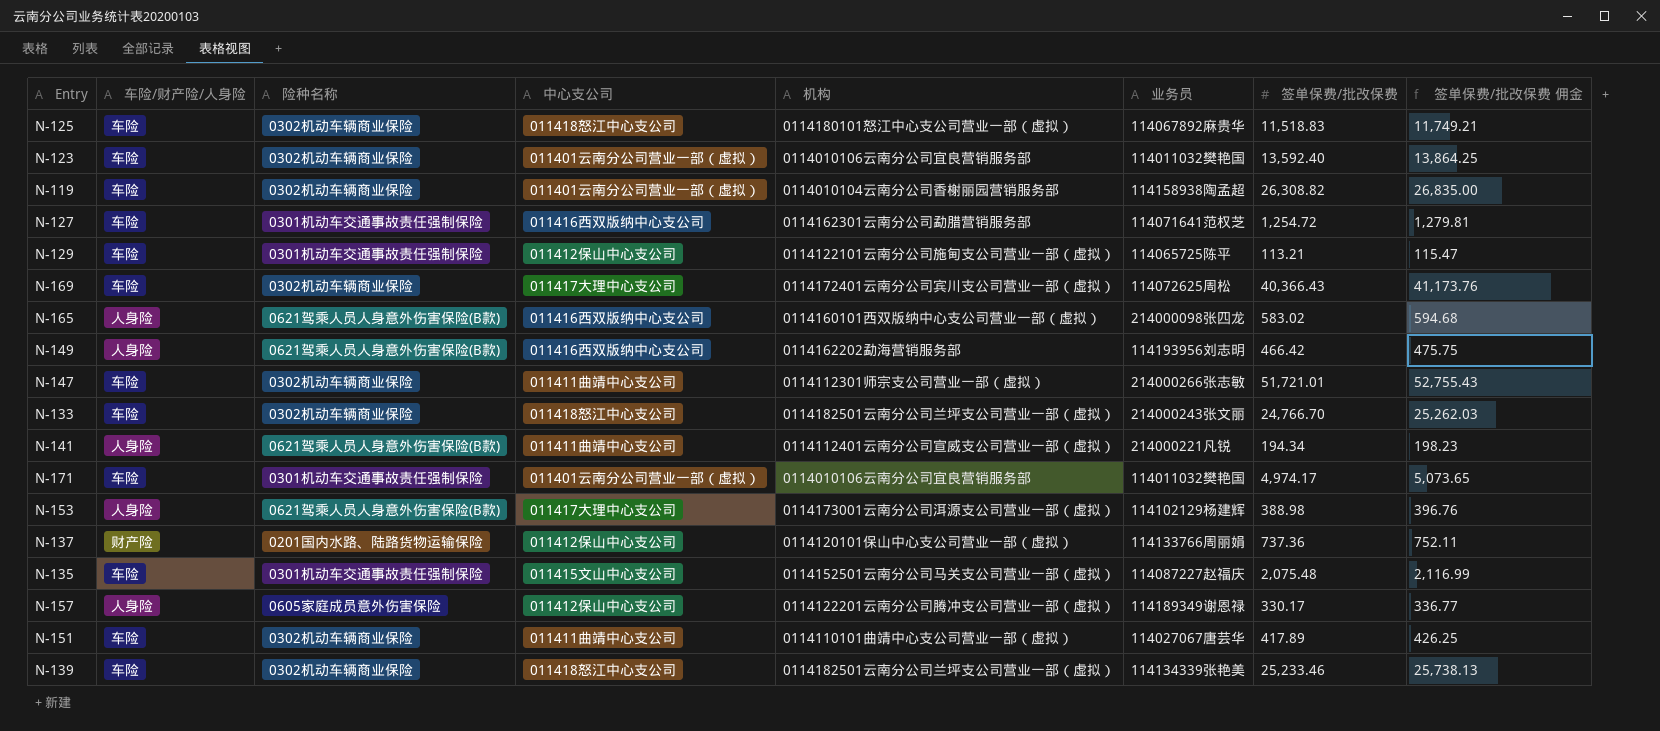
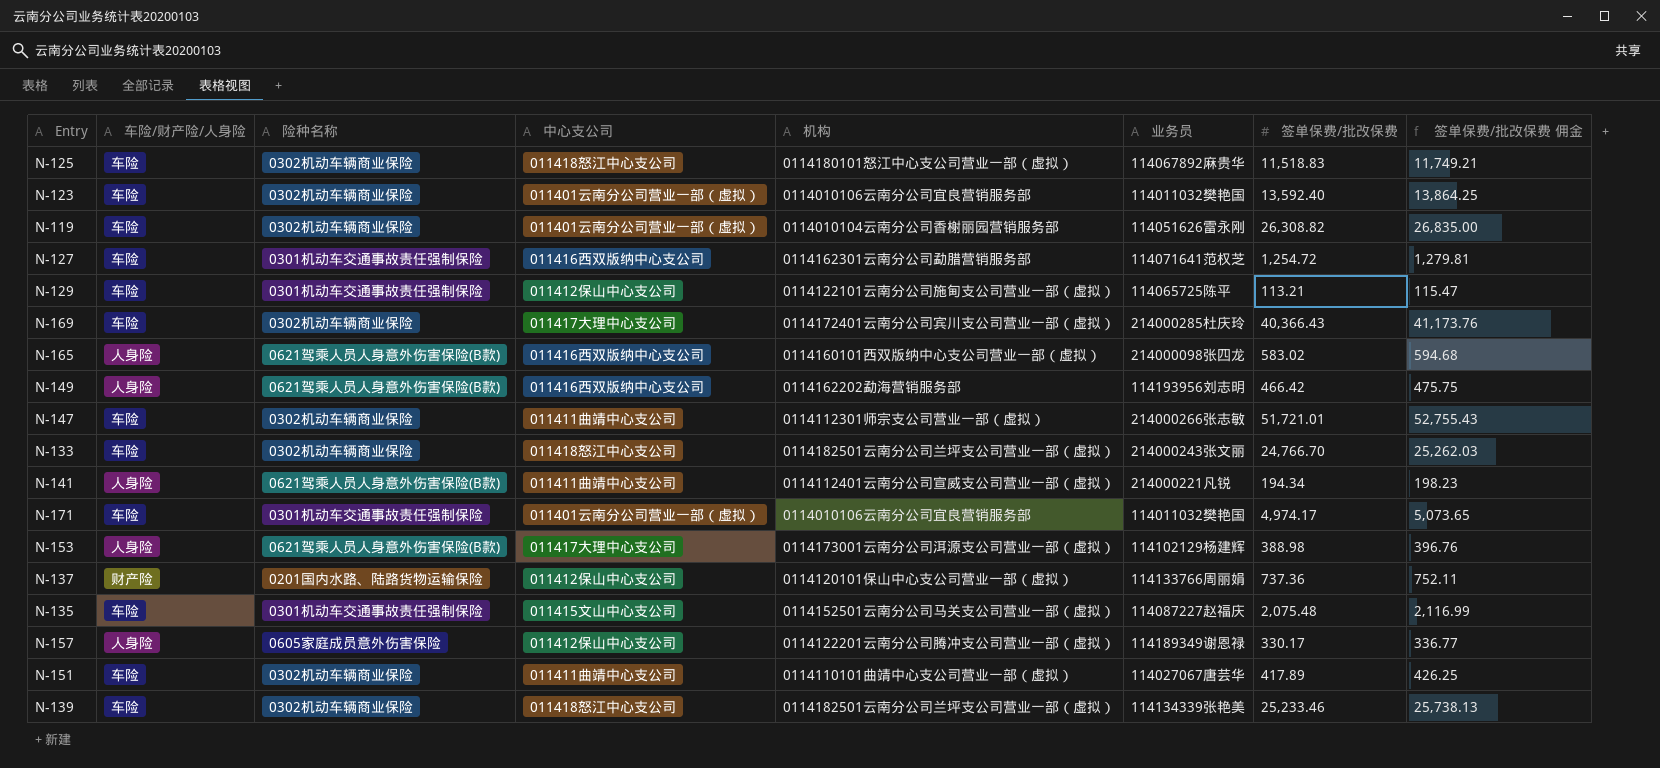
N-119 | 业务员: 114158938陶孟超 -> 114051626雷永刚
N-169 | 业务员: 114072625周松 -> 214000285杜庆玲

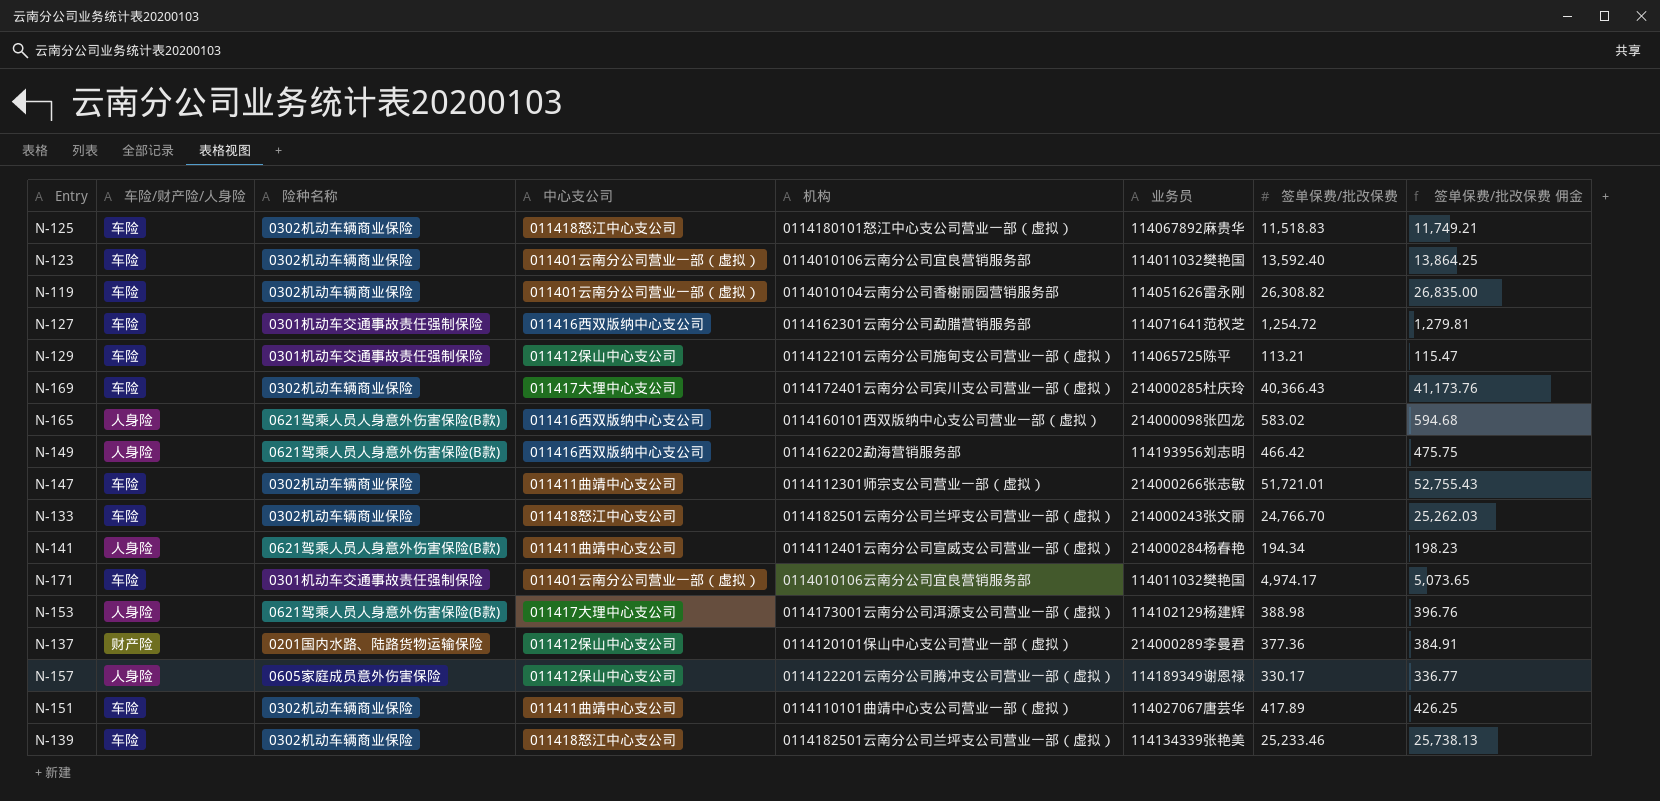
row N-135: 车险 | 0301机动车交通事故责任强制保险 | 011415文山中心支公司 | 0114152501云南分公司马关支公司营业一部（虚拟） | 114087227赵福庆 | 2,075.48 | 2,116.99 -> none
N-141 | 业务员: 214000221凡锐 -> 214000284杨春艳
N-137 | 业务员: 114133766周丽娟 -> 214000289李曼君
N-137 | 签单保费/批改保费: 737.36 -> 377.36
N-137 | 签单保费/批改保费 佣金: 752.11 -> 384.91

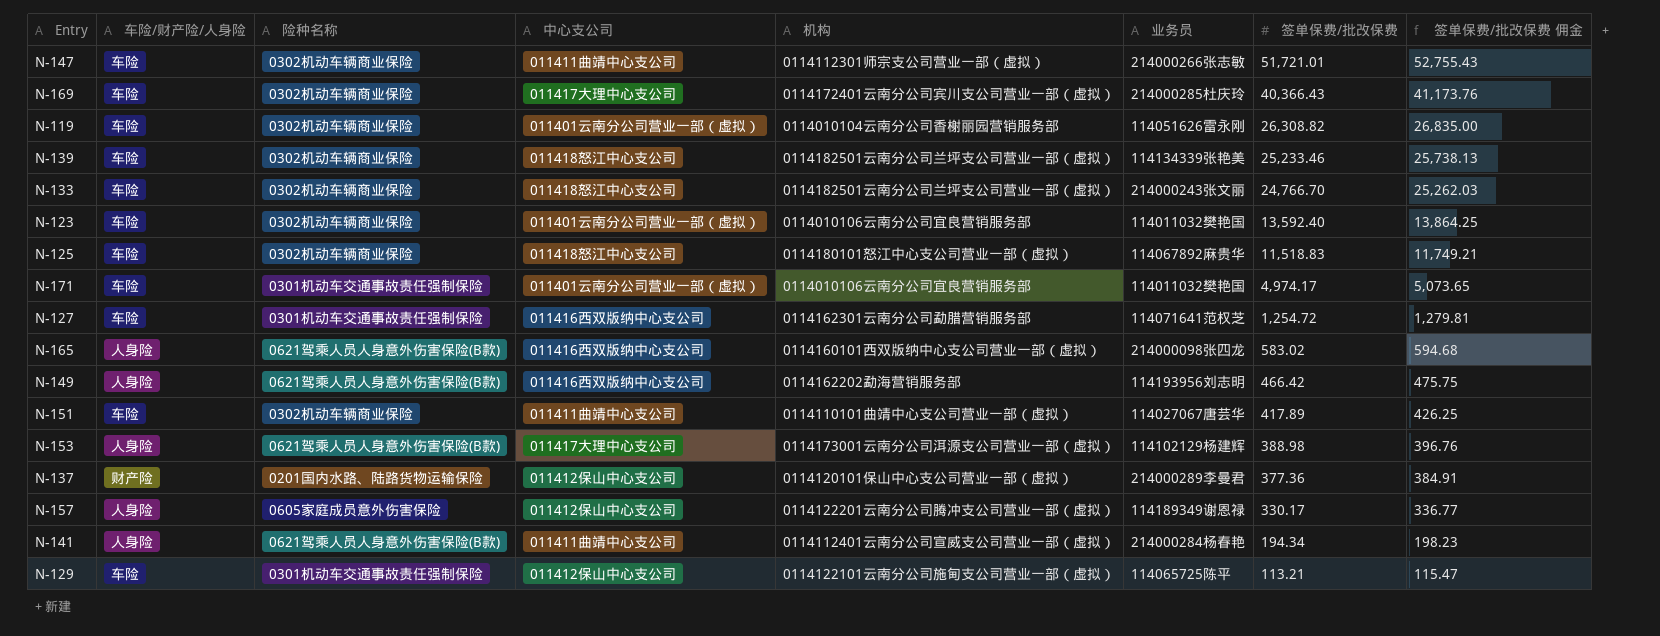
row order: none -> 签单保费/批改保费 descending

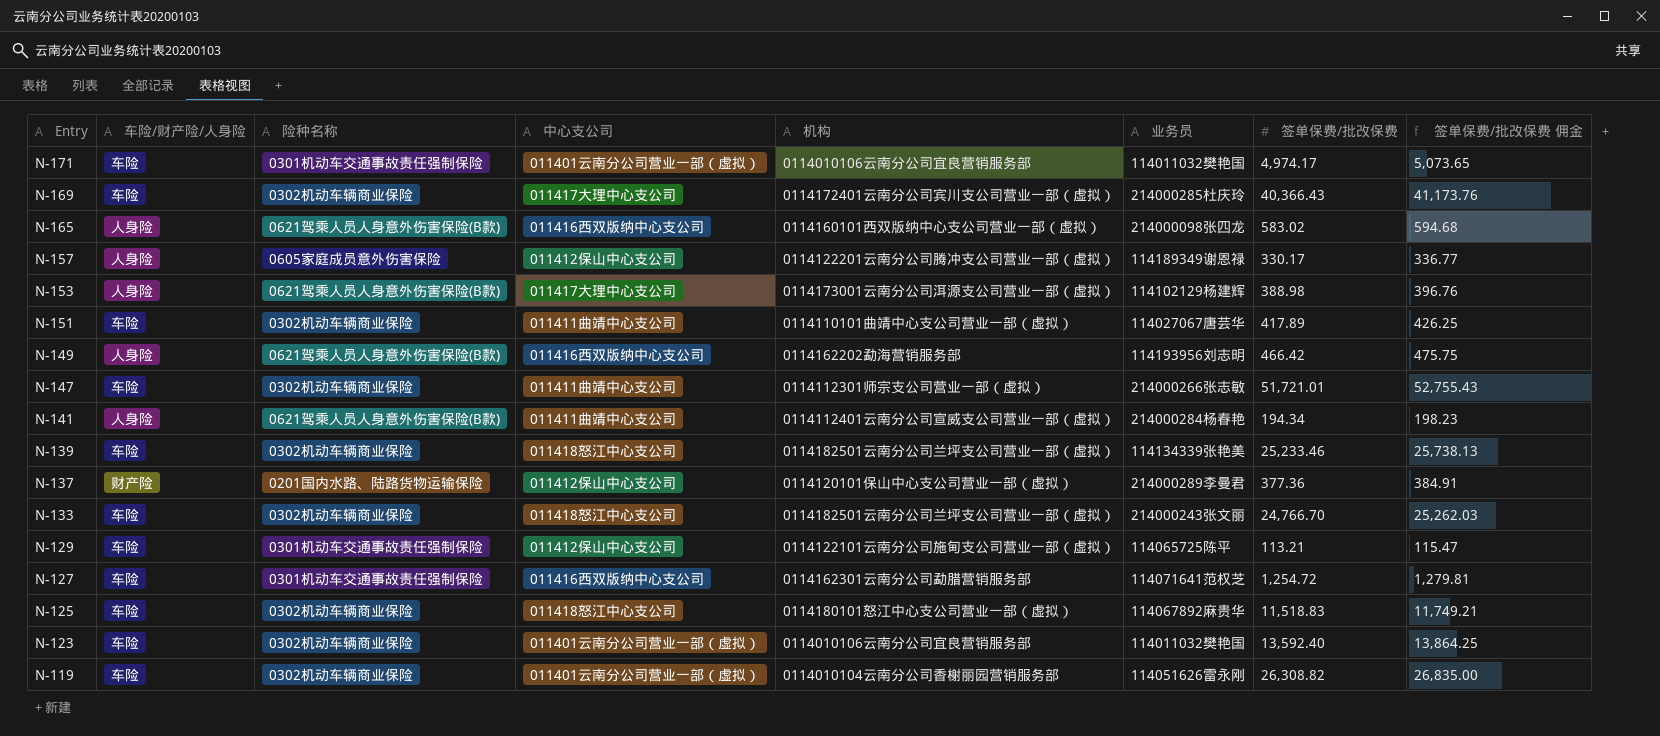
row order: 签单保费/批改保费 descending -> Entry descending

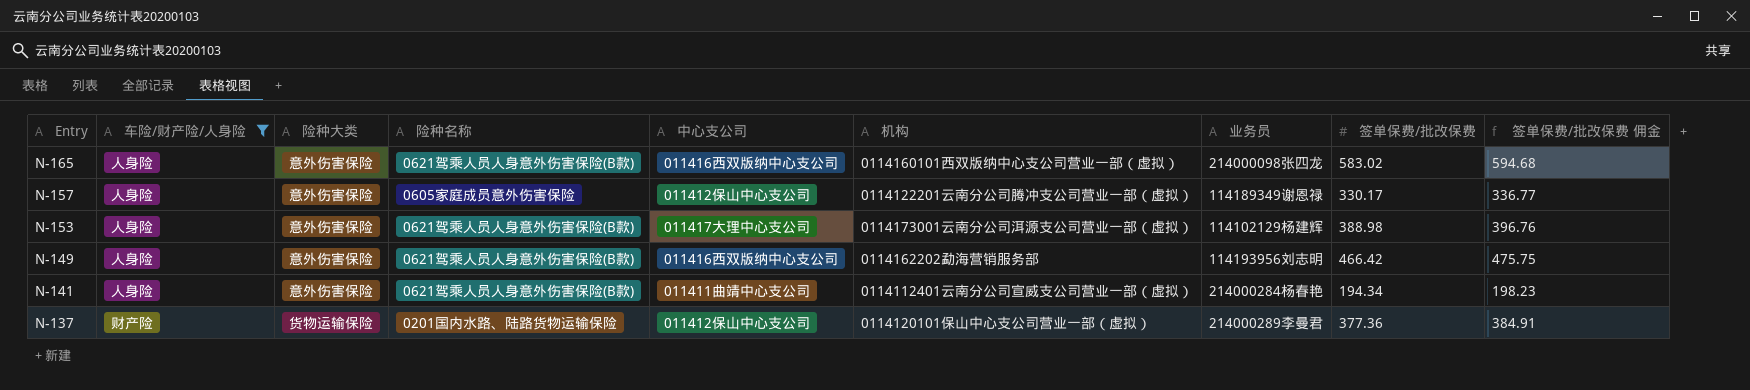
filter: none -> 车险/财产险/人身险 != 车险
column 险种大类 | position: none -> 3

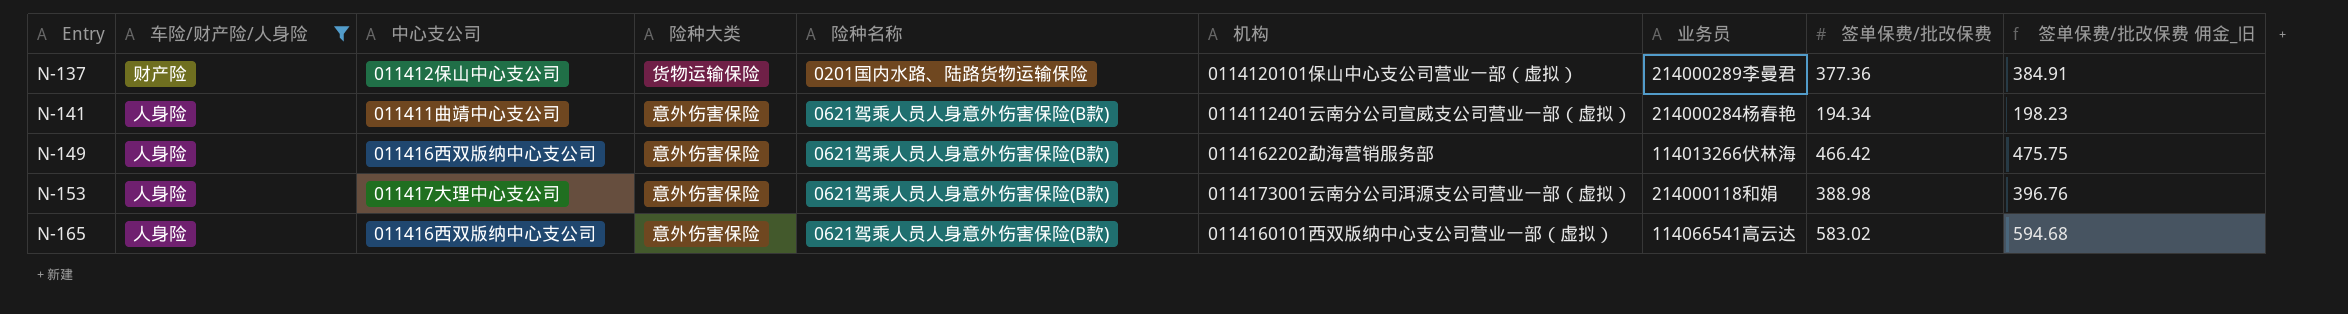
row order: Entry descending -> Entry ascending
column 中心支公司 | position: 5 -> 3
column name: 签单保费/批改保费 佣金 -> 签单保费/批改保费 佣金_旧
row N-157: 人身险 | 意外伤害保险 | 0605家庭成员意外伤害保险 | 011412保山中心支公司 | 0114122201云南分公司腾冲支公司营业一部（虚拟） | 114189349谢恩禄 | 330.17 | 336.77 -> none
N-149 | 业务员: 114193956刘志明 -> 114013266伏林海
N-153 | 业务员: 114102129杨建辉 -> 214000118和娟
N-165 | 业务员: 214000098张四龙 -> 114066541高云达

